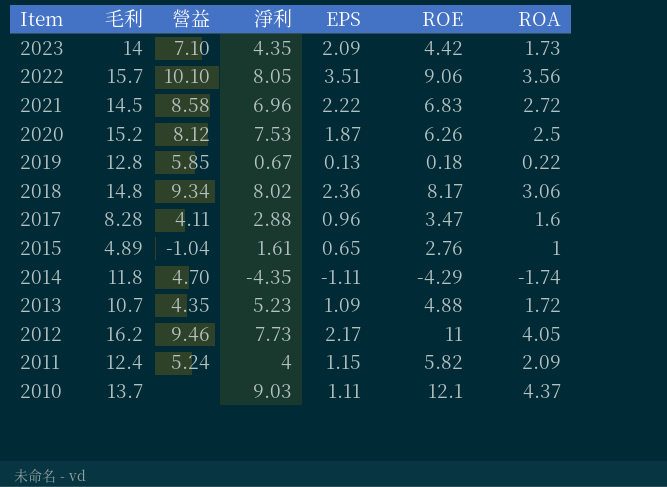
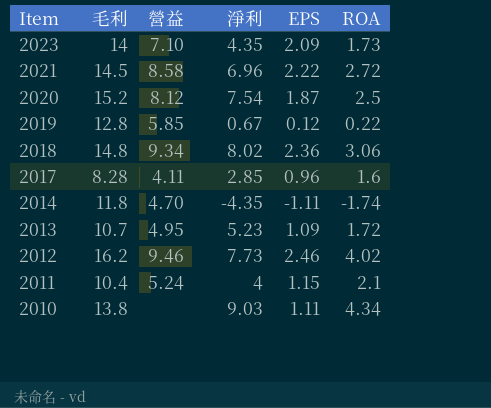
column ROE | position: 6 -> none
row 2022: 15.7 | 10.10 | 8.05 | 3.51 | 9.06 | 3.56 -> none
row 2015: 4.89 | -1.04 | 1.61 | 0.65 | 2.76 | 1 -> none
2020 | 淨利: 7.53 -> 7.54
2019 | EPS: 0.13 -> 0.12
2017 | 淨利: 2.88 -> 2.85
2013 | 營益: 4.35 -> 4.95
2012 | EPS: 2.17 -> 2.46
2012 | ROA: 4.05 -> 4.02
2011 | 毛利: 12.4 -> 10.4
2011 | ROA: 2.09 -> 2.1
2010 | 毛利: 13.7 -> 13.8
2010 | ROA: 4.37 -> 4.34

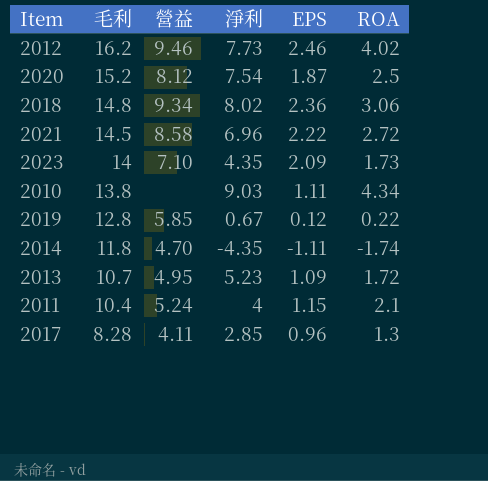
row order: Item descending -> 毛利 descending
2017 | ROA: 1.6 -> 1.3

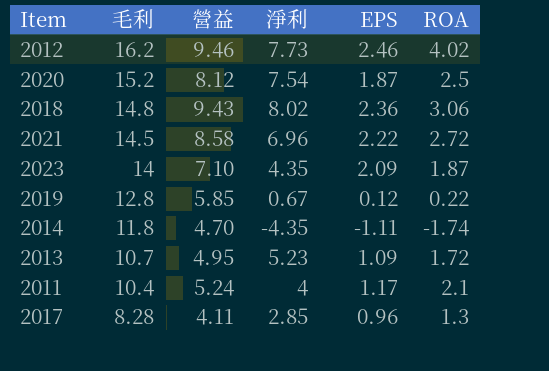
row 2010: 13.8 | none | 9.03 | 1.11 | 4.34 -> none
2018 | 營益: 9.34 -> 9.43
2023 | ROA: 1.73 -> 1.87
2011 | EPS: 1.15 -> 1.17

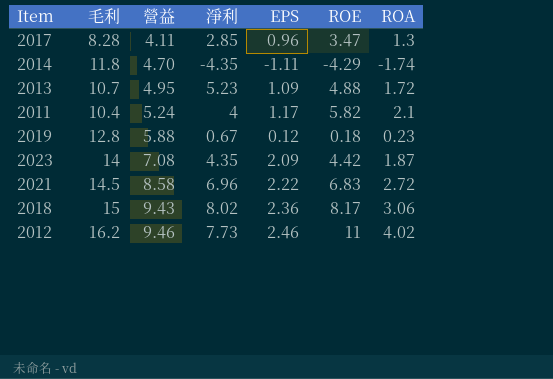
row order: 毛利 descending -> 營益 ascending
column ROE | position: none -> 6
row 2020: 15.2 | 8.12 | 7.54 | 1.87 | 2.5 -> none
2019 | 營益: 5.85 -> 5.88
2019 | ROA: 0.22 -> 0.23
2023 | 營益: 7.10 -> 7.08
2018 | 毛利: 14.8 -> 15

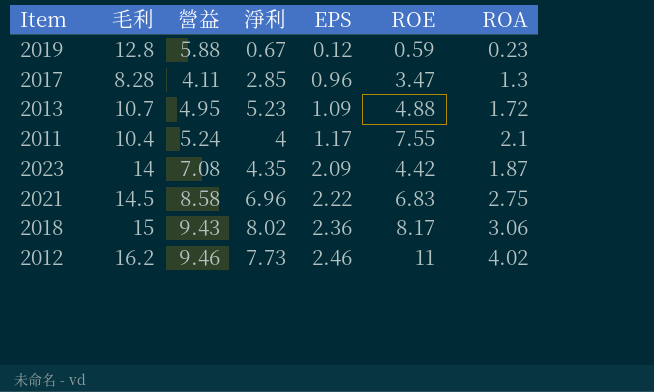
row order: 營益 ascending -> EPS ascending
row 2014: 11.8 | 4.70 | -4.35 | -1.11 | -4.29 | -1.74 -> none
2019 | ROE: 0.18 -> 0.59
2011 | ROE: 5.82 -> 7.55
2021 | ROA: 2.72 -> 2.75

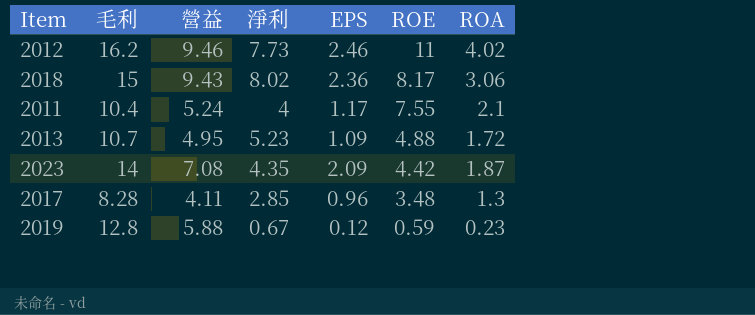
row order: EPS ascending -> ROE descending
row 2021: 14.5 | 8.58 | 6.96 | 2.22 | 6.83 | 2.75 -> none
2017 | ROE: 3.47 -> 3.48

